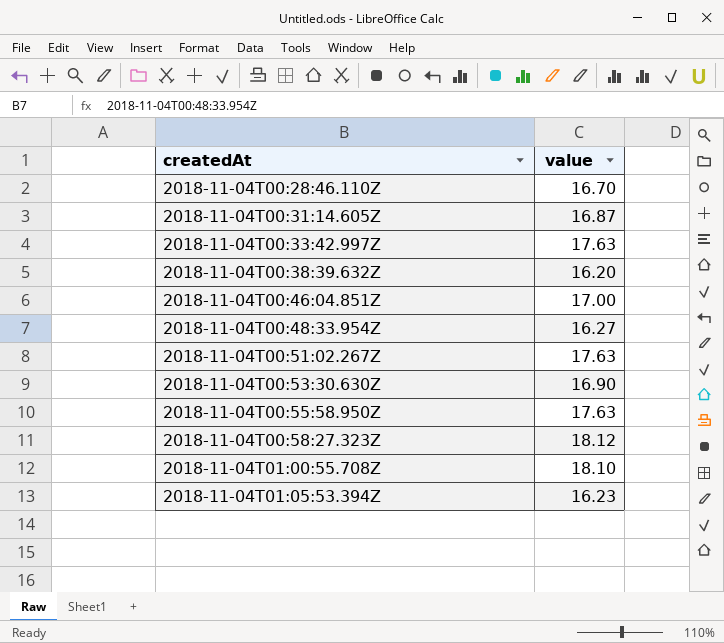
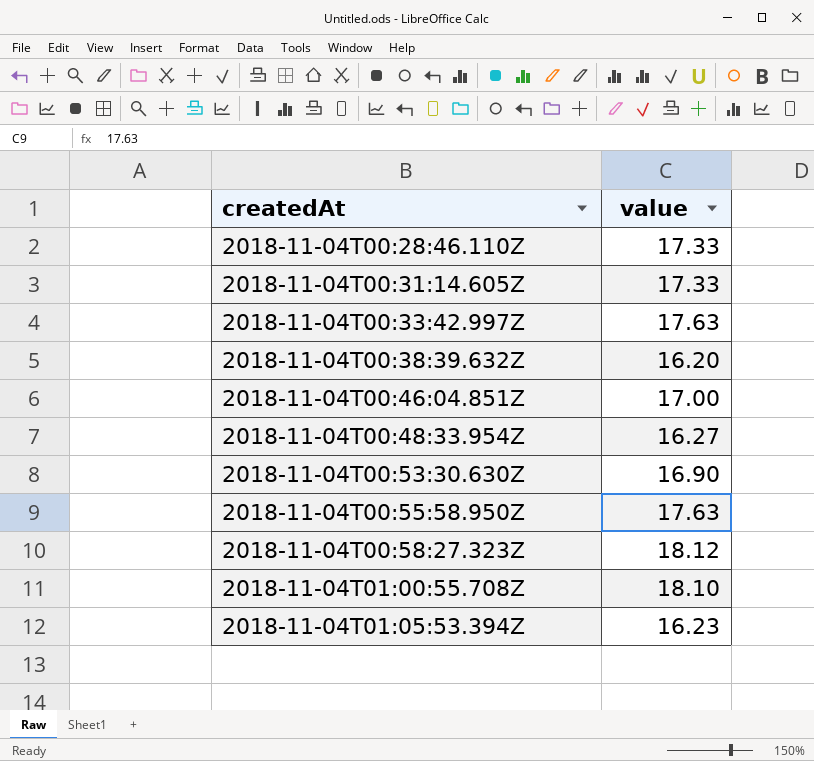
row 2018-11-04T00:51:02.267Z: 17.63 -> none
2018-11-04T00:28:46.110Z | value: 16.70 -> 17.33
2018-11-04T00:31:14.605Z | value: 16.87 -> 17.33

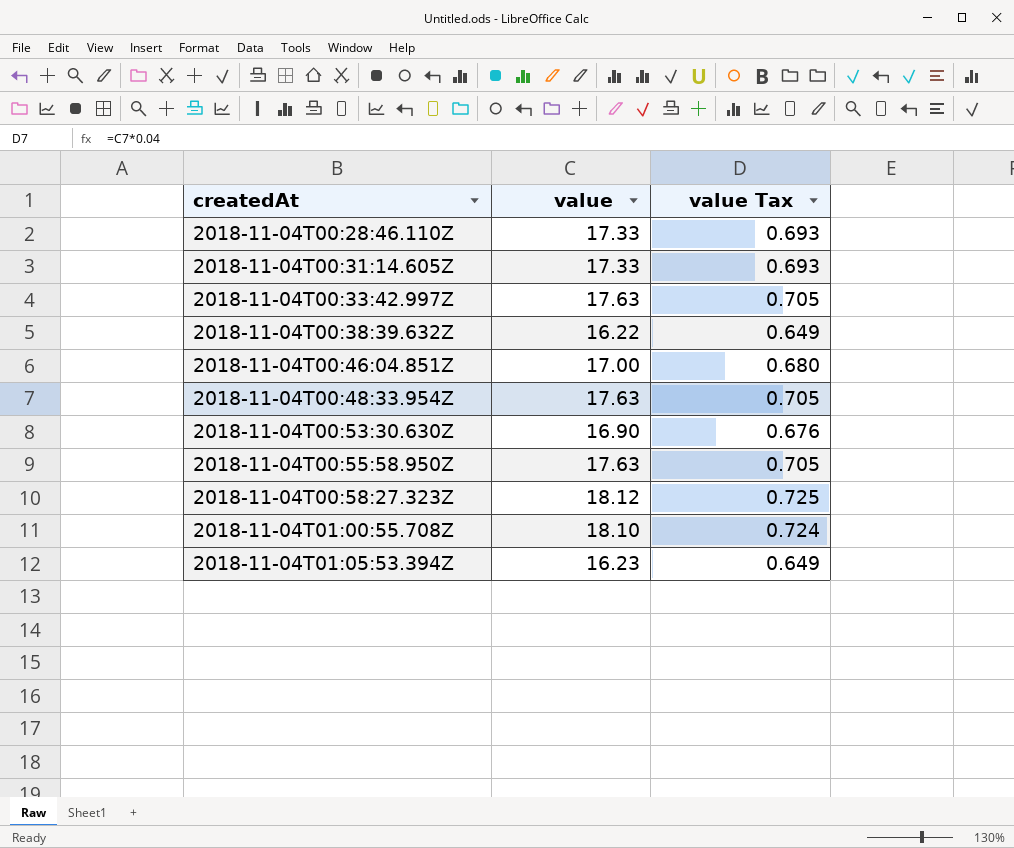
column value Tax | formula: none -> [value] * 0.04
2018-11-04T00:38:39.632Z | value: 16.20 -> 16.22
2018-11-04T00:48:33.954Z | value: 16.27 -> 17.63

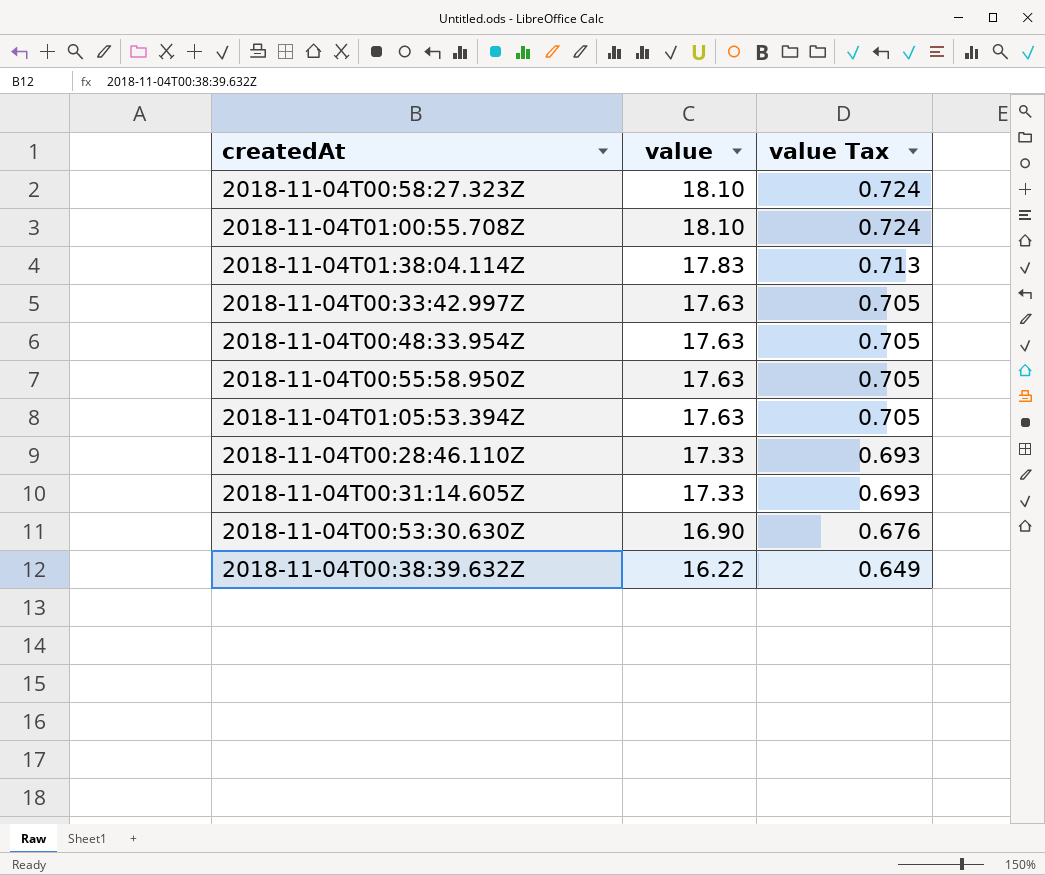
row order: createdAt ascending -> value descending
row 2018-11-04T00:46:04.851Z: 17.00 | 0.680 -> none
2018-11-04T00:58:27.323Z | value: 18.12 -> 18.10
2018-11-04T00:58:27.323Z | value Tax: 0.725 -> 0.724
row 2018-11-04T01:38:04.114Z: none -> 17.83 | 0.713
2018-11-04T01:05:53.394Z | value: 16.23 -> 17.63
2018-11-04T01:05:53.394Z | value Tax: 0.649 -> 0.705

